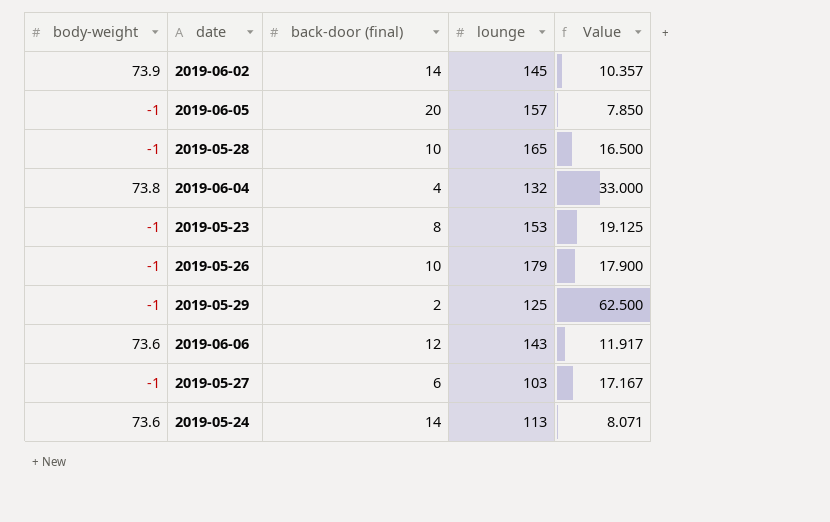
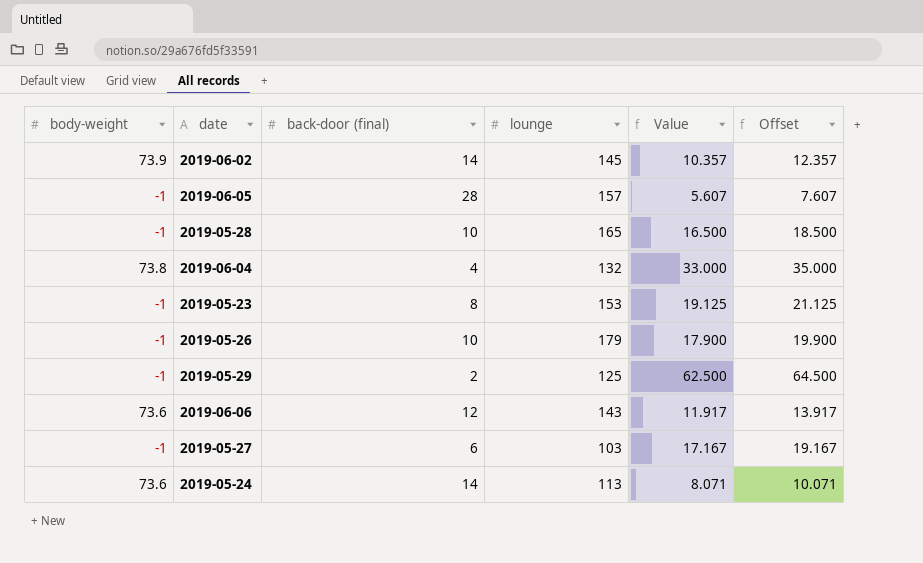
column Offset | formula: none -> [Value] + 2
2019-06-05 | back-door (final): 20 -> 28
2019-06-05 | Value: 7.850 -> 5.607

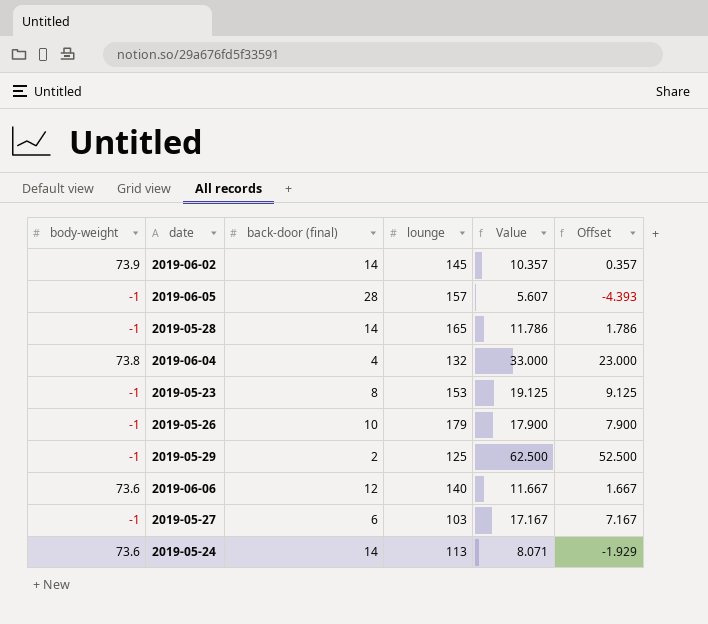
column Offset | formula: [Value] + 2 -> [Value] - 10
2019-05-28 | back-door (final): 10 -> 14
2019-05-28 | Value: 16.500 -> 11.786
2019-06-06 | lounge: 143 -> 140
2019-06-06 | Value: 11.917 -> 11.667

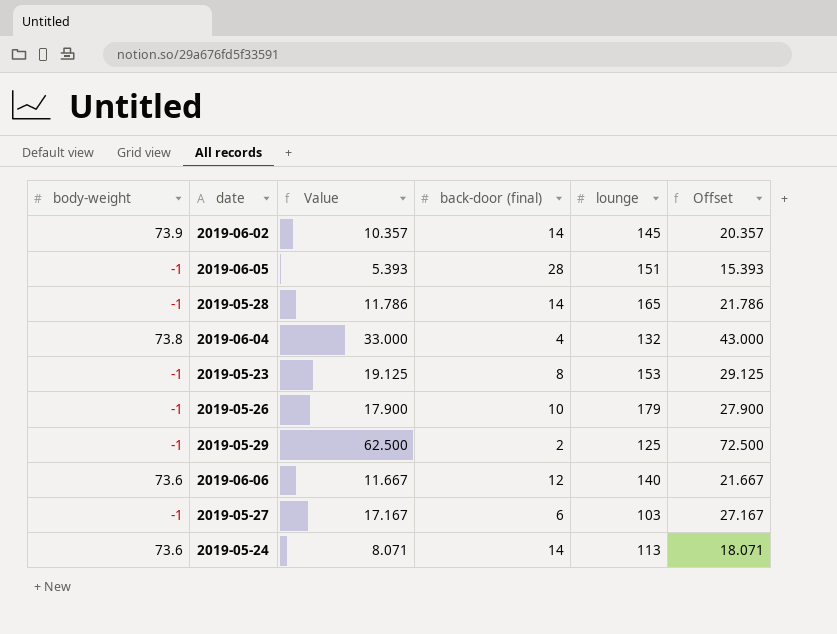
column Value | position: 5 -> 3
column Offset | formula: [Value] - 10 -> [Value] + 10
2019-06-05 | Value: 5.607 -> 5.393
2019-06-05 | lounge: 157 -> 151

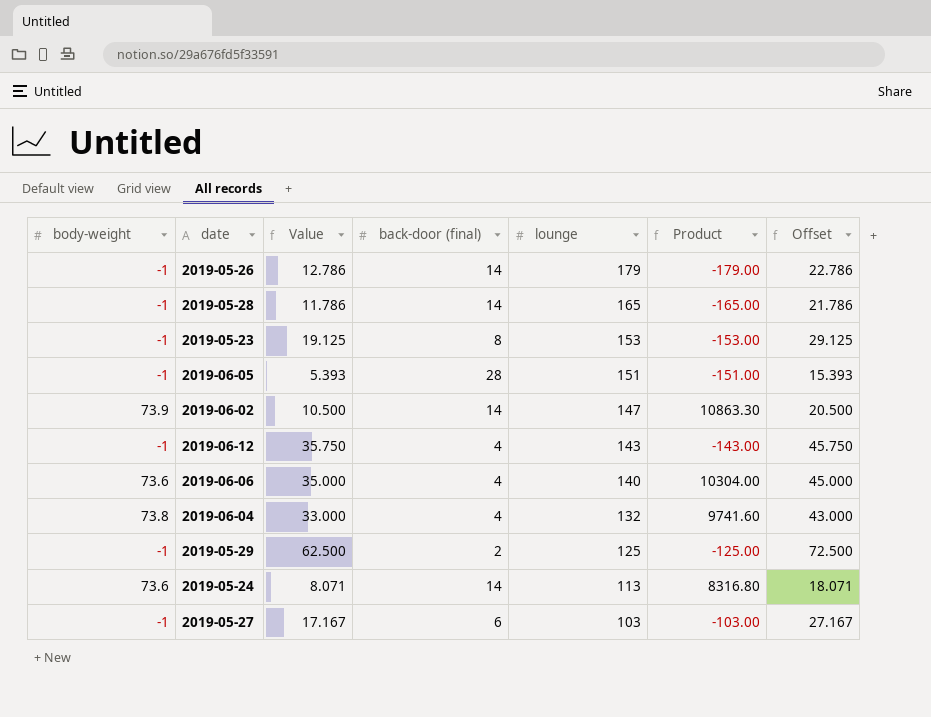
row order: none -> lounge descending
column Product | formula: none -> [body-weight] * [lounge]
2019-05-26 | Value: 17.900 -> 12.786
2019-05-26 | back-door (final): 10 -> 14
2019-05-26 | Offset: 27.900 -> 22.786
2019-06-02 | Value: 10.357 -> 10.500
2019-06-02 | lounge: 145 -> 147
2019-06-02 | Offset: 20.357 -> 20.500
row 2019-06-12: none -> -1 | 35.750 | 4 | 143 | -143.00 | 45.750
2019-06-06 | Value: 11.667 -> 35.000
2019-06-06 | back-door (final): 12 -> 4
2019-06-06 | Offset: 21.667 -> 45.000

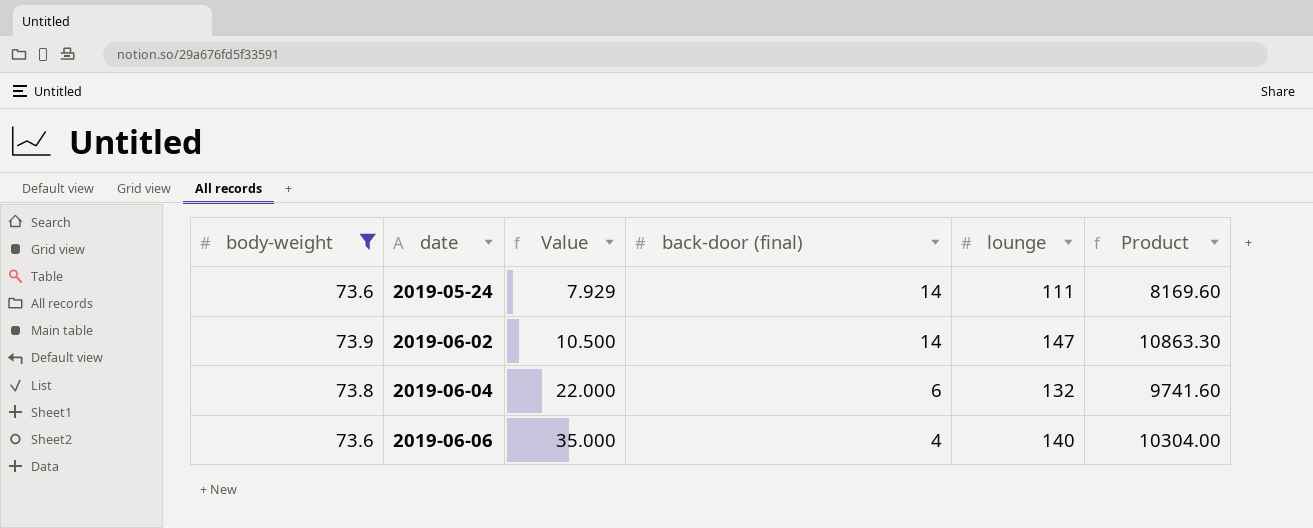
filter: none -> body-weight != -1
row order: lounge descending -> date ascending
column Offset | formula: [Value] + 10 -> none
2019-05-24 | Value: 8.071 -> 7.929
2019-05-24 | lounge: 113 -> 111
2019-05-24 | Product: 8316.80 -> 8169.60
2019-06-04 | Value: 33.000 -> 22.000
2019-06-04 | back-door (final): 4 -> 6

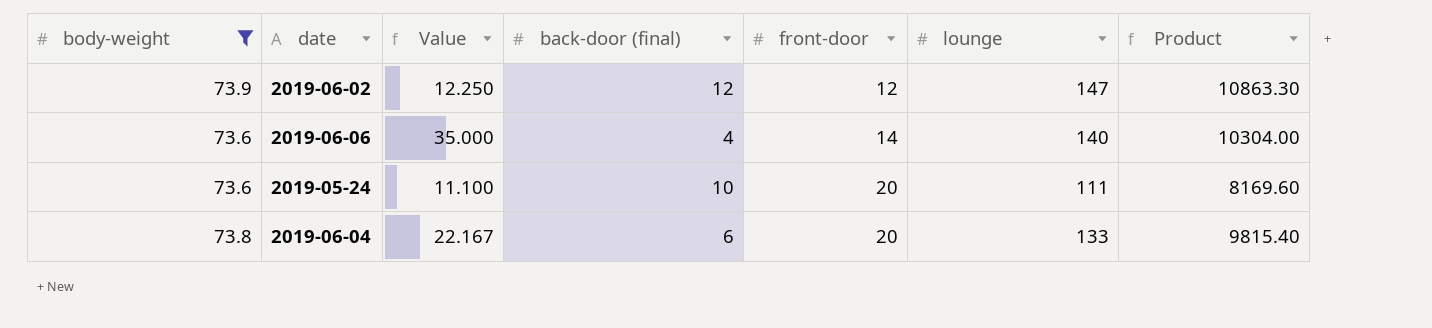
row order: date ascending -> front-door ascending
column front-door | position: none -> 5
2019-06-02 | Value: 10.500 -> 12.250
2019-06-02 | back-door (final): 14 -> 12
2019-05-24 | Value: 7.929 -> 11.100
2019-05-24 | back-door (final): 14 -> 10
2019-06-04 | Value: 22.000 -> 22.167
2019-06-04 | lounge: 132 -> 133
2019-06-04 | Product: 9741.60 -> 9815.40

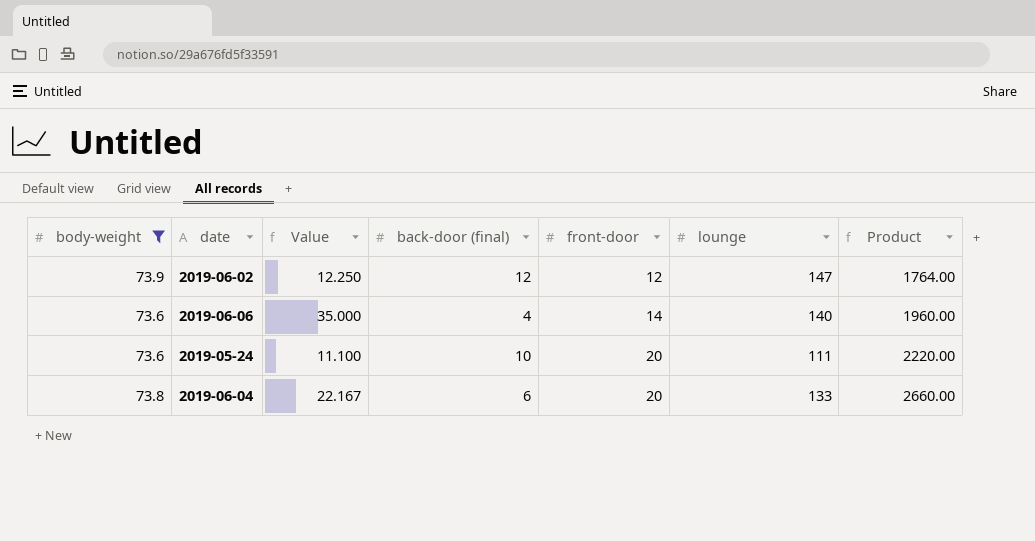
column Product | formula: [body-weight] * [lounge] -> [front-door] * [lounge]

